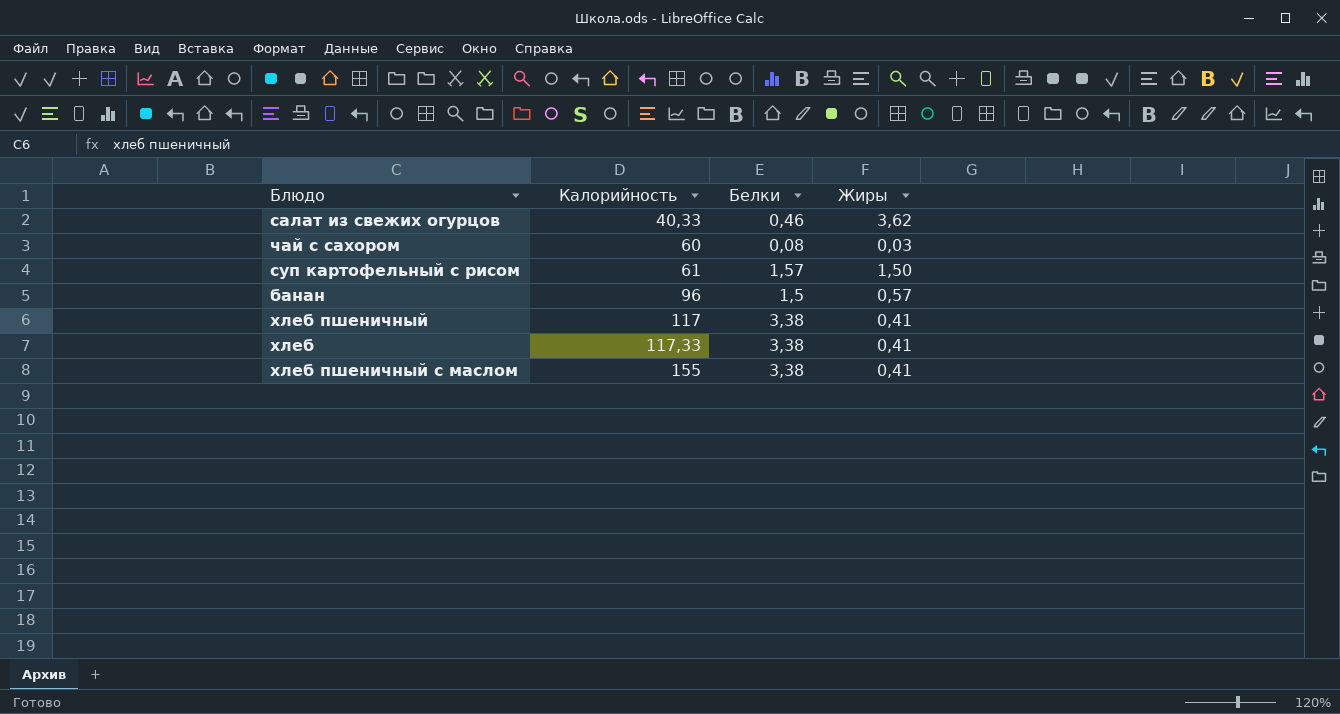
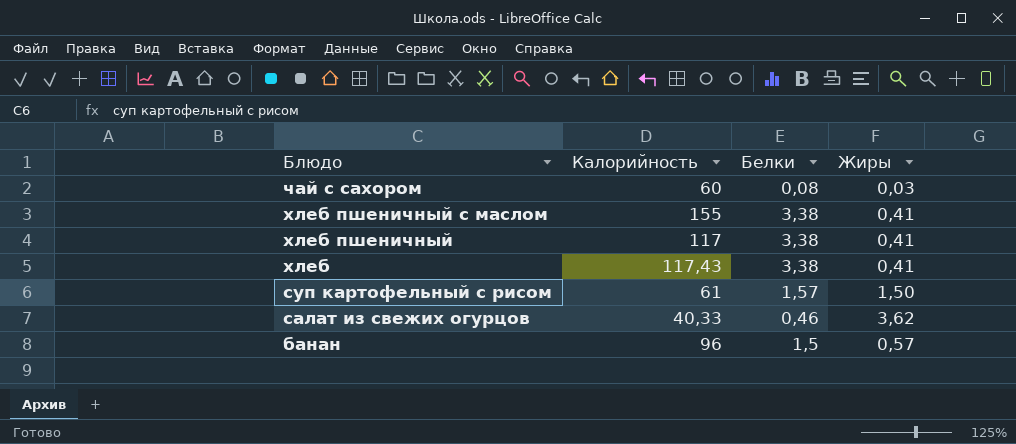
row order: Калорийность ascending -> Блюдо descending
хлеб | Калорийность: 117,33 -> 117,43

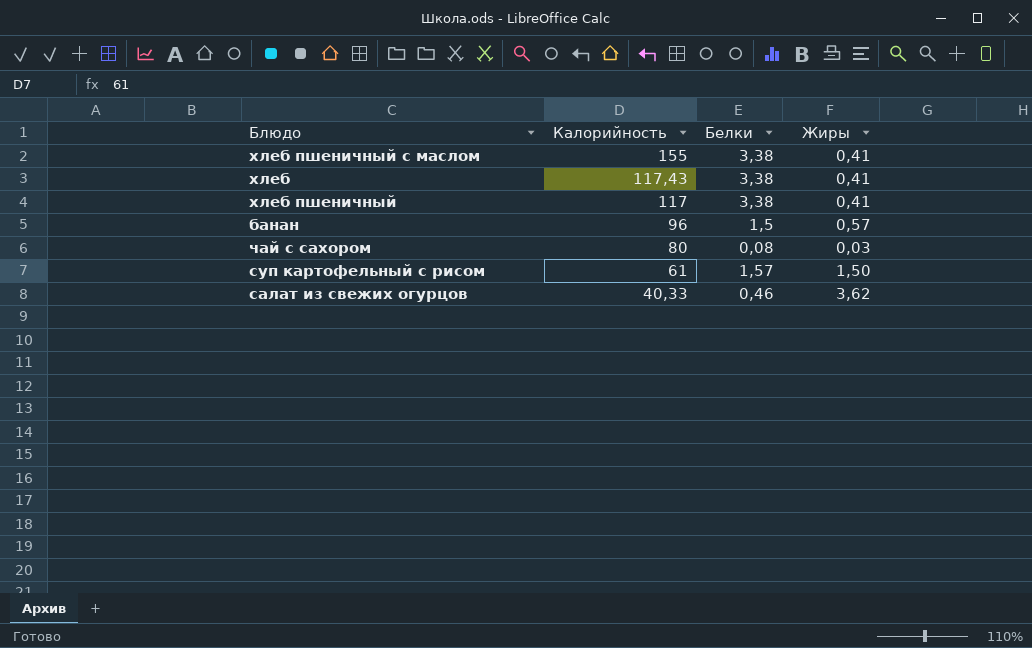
row order: Блюдо descending -> Калорийность descending
чай с сахором | Калорийность: 60 -> 80

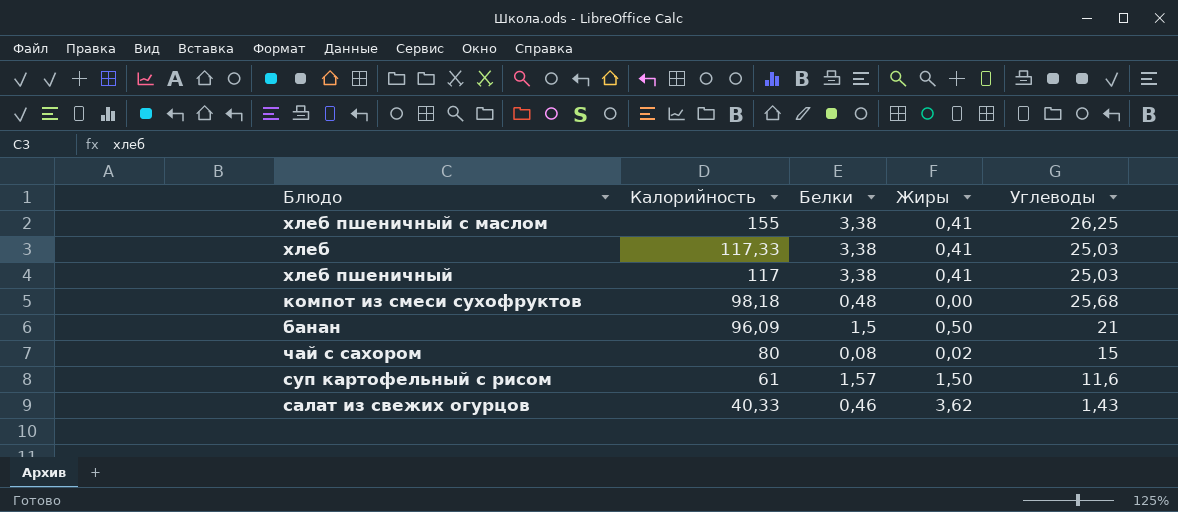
column Углеводы | position: none -> 5
хлеб | Калорийность: 117,43 -> 117,33
row компот из смеси сухофруктов: none -> 98,18 | 0,48 | 0,00 | 25,68
банан | Калорийность: 96 -> 96,09
банан | Жиры: 0,57 -> 0,50
чай с сахором | Жиры: 0,03 -> 0,02

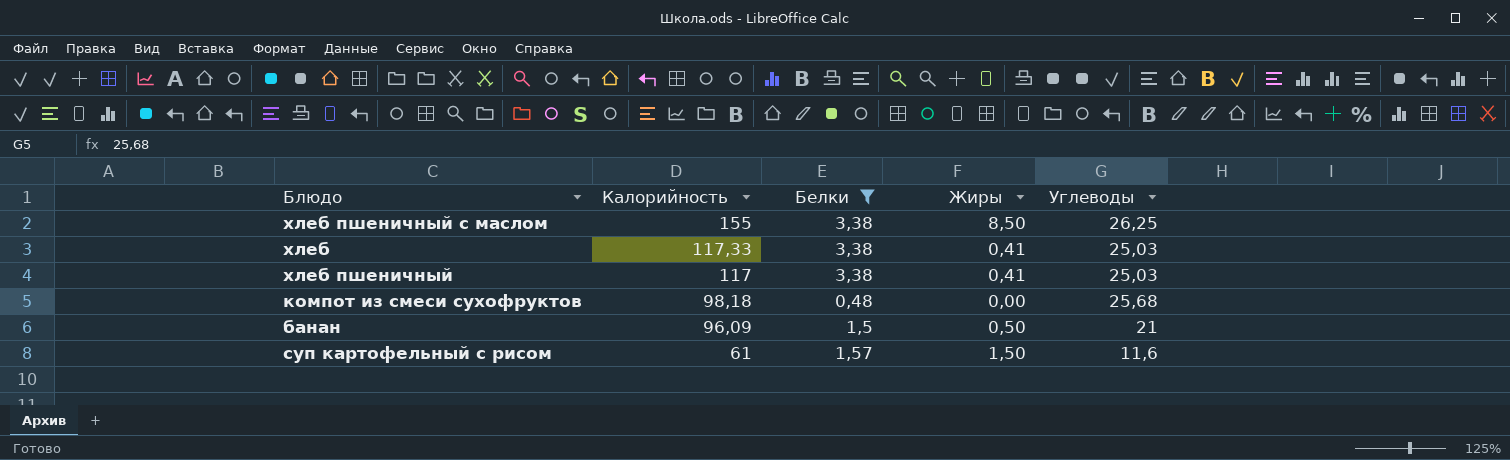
filter: none -> Белки >= 0,48
хлеб пшеничный с маслом | Жиры: 0,41 -> 8,50

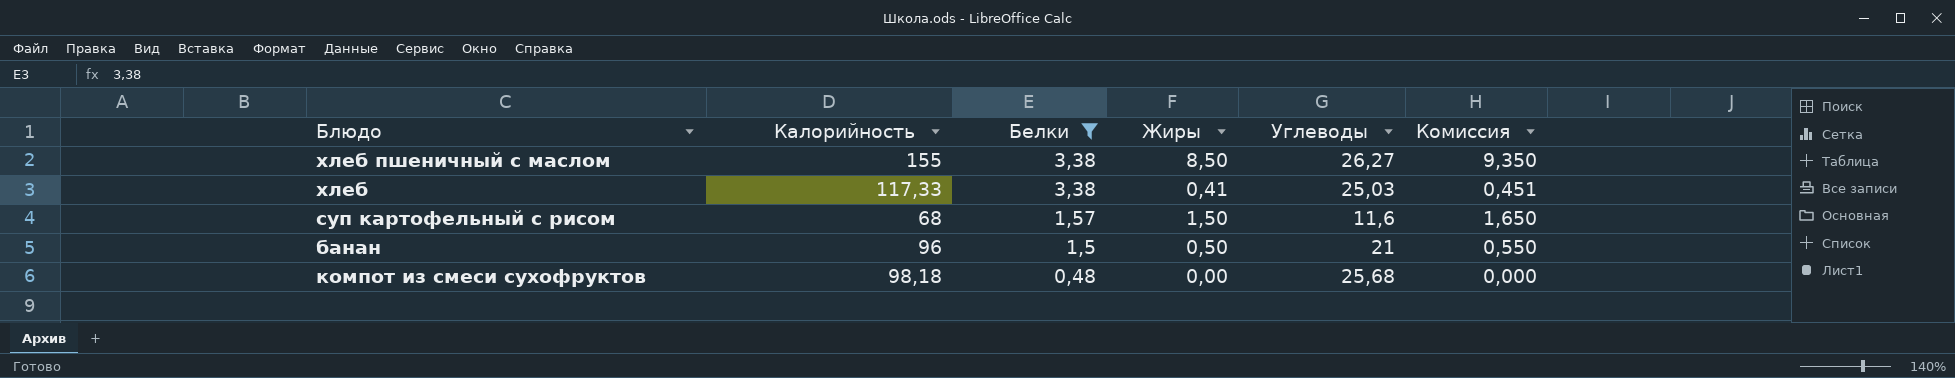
row order: Калорийность descending -> Белки descending
column Комиссия | formula: none -> [Жиры] * 1,1
row хлеб пшеничный: 117 | 3,38 | 0,41 | 25,03 -> none
хлеб пшеничный с маслом | Углеводы: 26,25 -> 26,27
суп картофельный с рисом | Калорийность: 61 -> 68
банан | Калорийность: 96,09 -> 96

